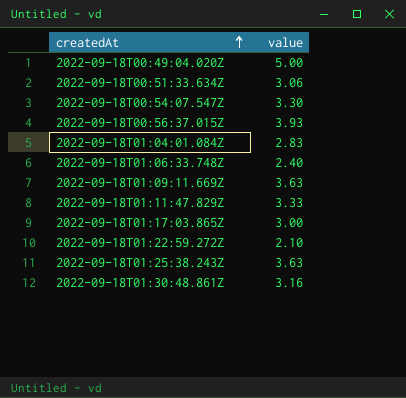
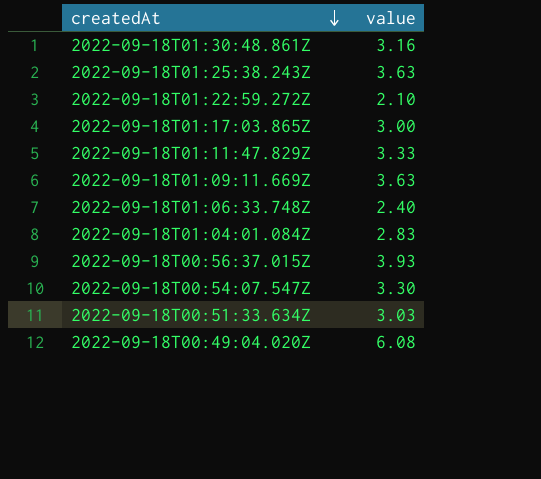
row order: createdAt ascending -> createdAt descending
2022-09-18T00:51:33.634Z | value: 3.06 -> 3.03
2022-09-18T00:49:04.020Z | value: 5.00 -> 6.08

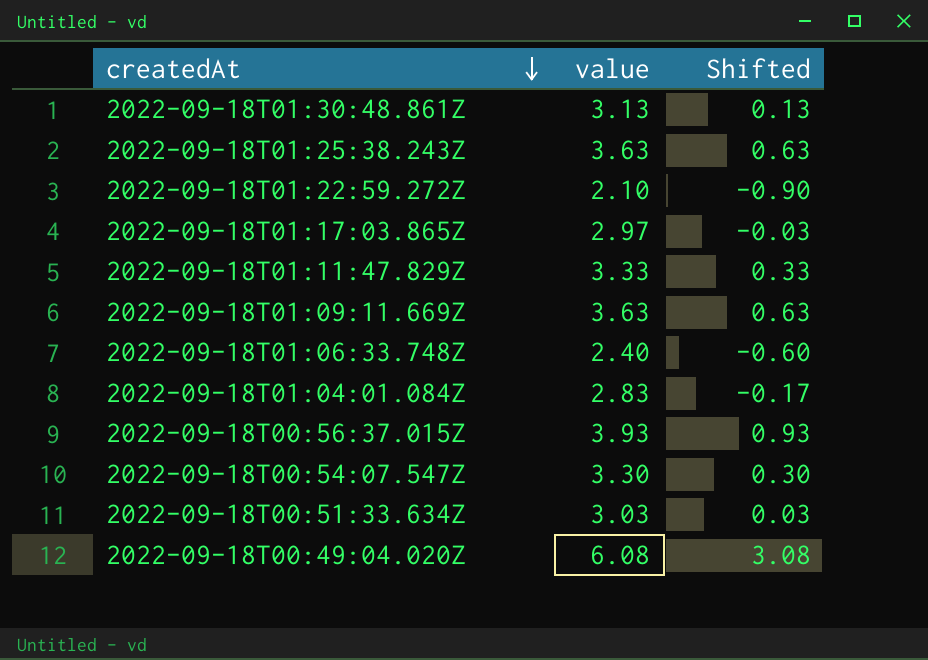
column Shifted | formula: none -> [value] - 3
2022-09-18T01:30:48.861Z | value: 3.16 -> 3.13
2022-09-18T01:17:03.865Z | value: 3.00 -> 2.97

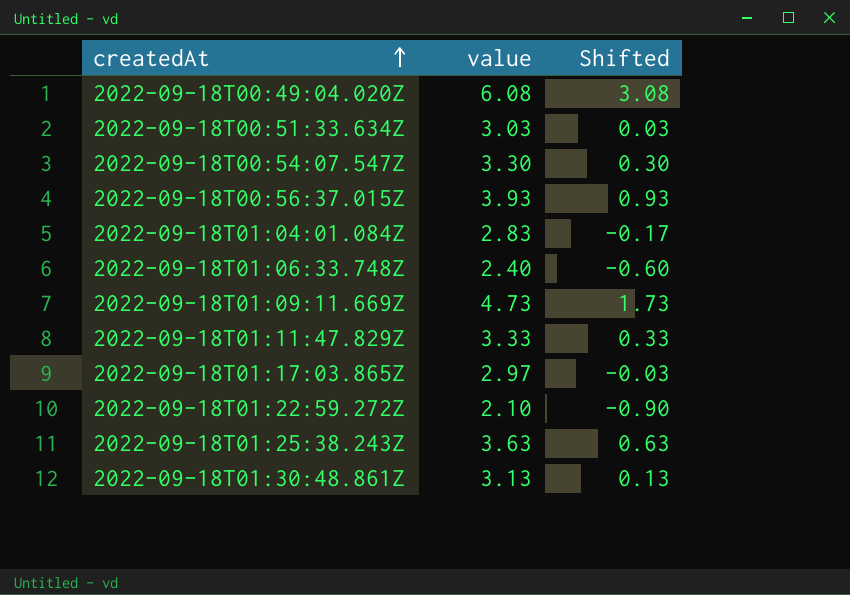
row order: createdAt descending -> createdAt ascending
2022-09-18T01:09:11.669Z | value: 3.63 -> 4.73
2022-09-18T01:09:11.669Z | Shifted: 0.63 -> 1.73

